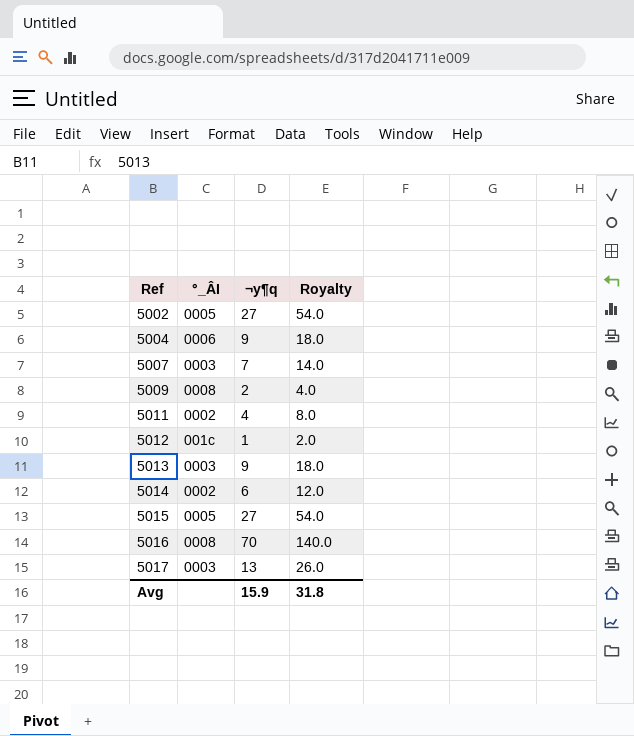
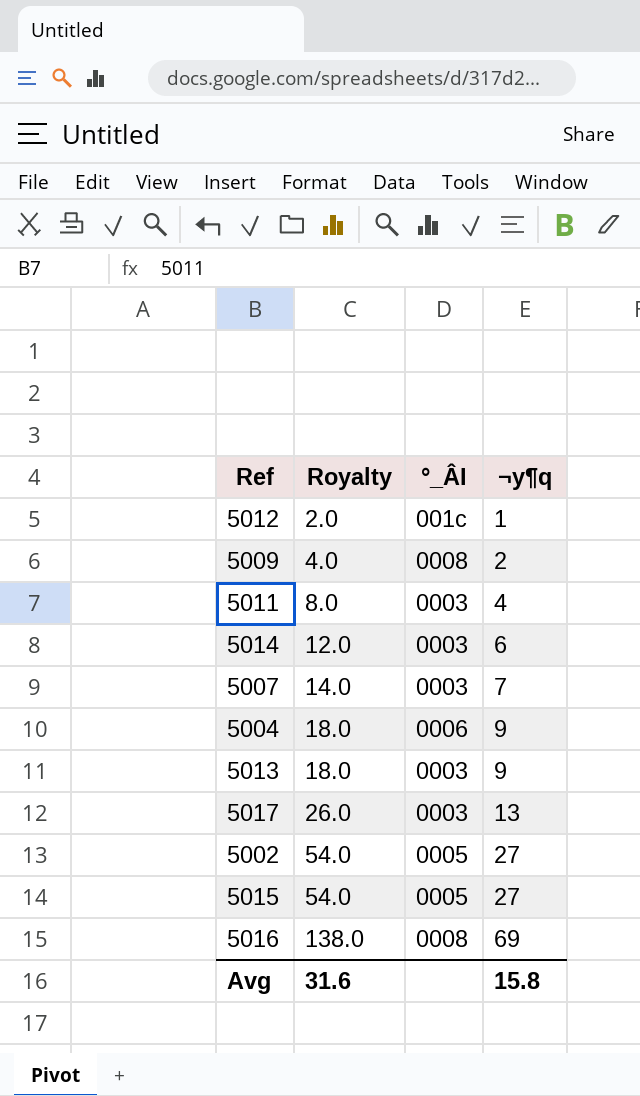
row order: Ref ascending -> Royalty ascending
column Royalty | position: 4 -> 2
5011 | °_ÂI: 0002 -> 0003
5014 | °_ÂI: 0002 -> 0003
5016 | Royalty: 140.0 -> 138.0
5016 | ¬y¶q: 70 -> 69
Avg | Royalty: 31.8 -> 31.6
Avg | ¬y¶q: 15.9 -> 15.8

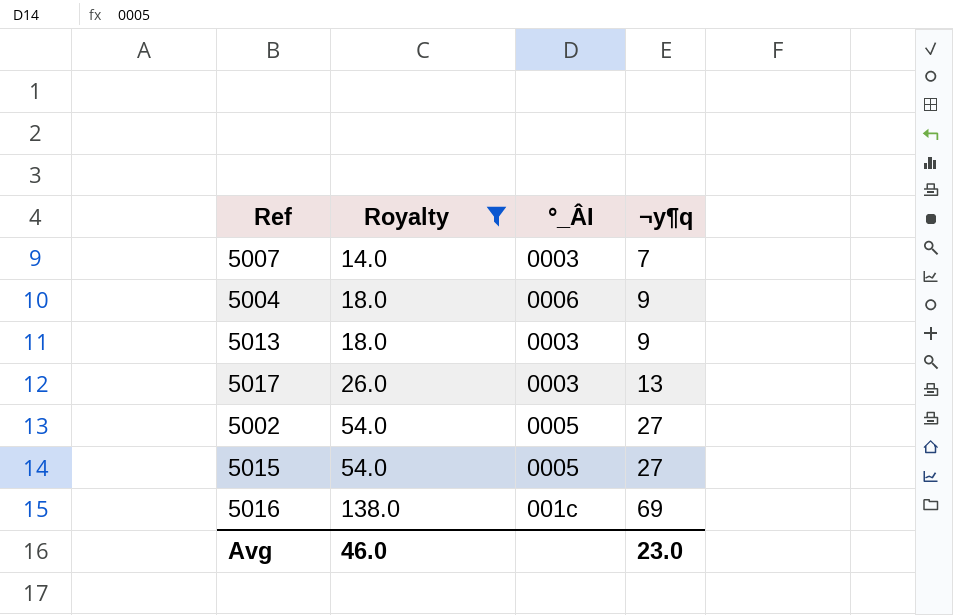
filter: none -> Royalty >= 14.0
5016 | °_ÂI: 0008 -> 001c
Avg | Royalty: 31.6 -> 46.0
Avg | ¬y¶q: 15.8 -> 23.0

